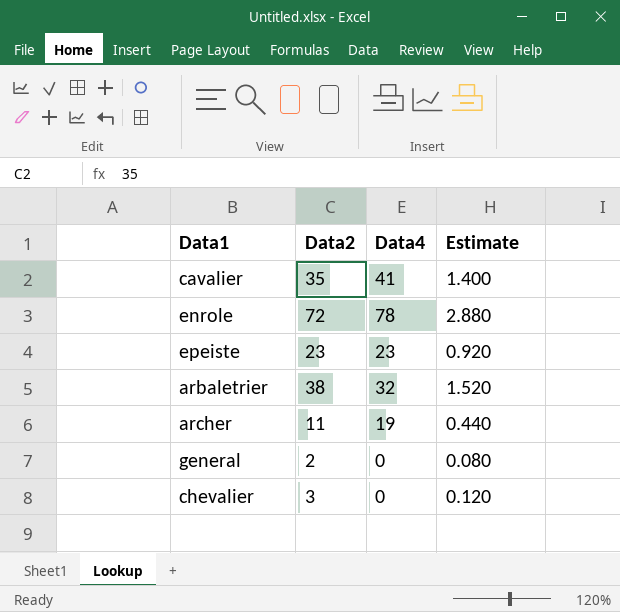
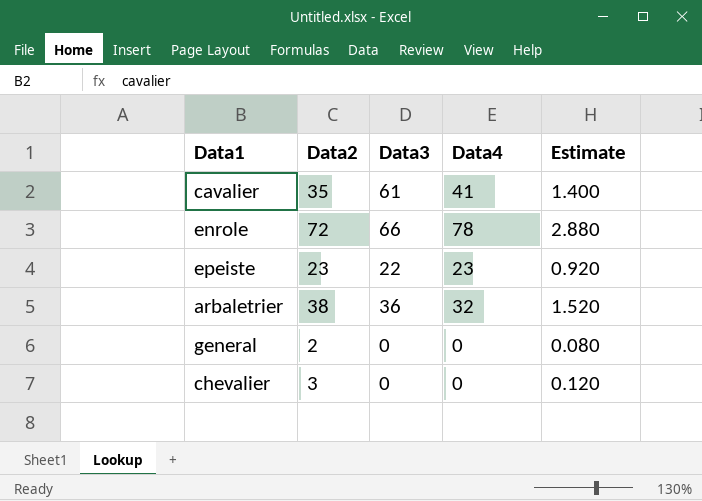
column Data3 | position: none -> 3
row archer: 11 | 19 | 0.440 -> none

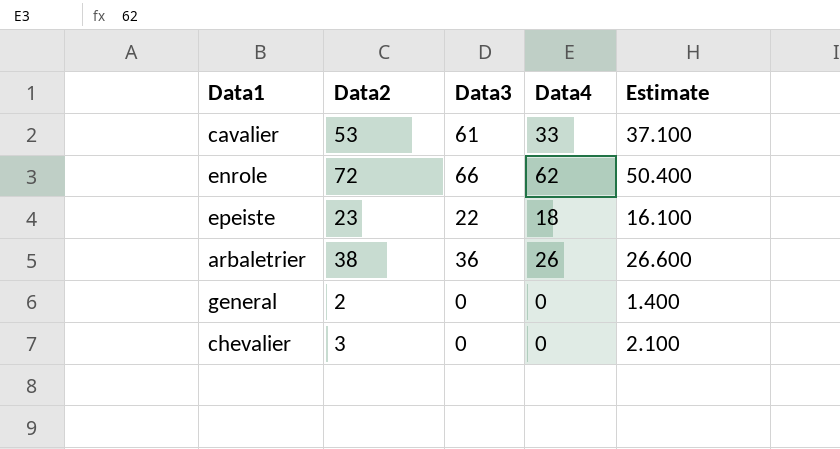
column Estimate | formula: [Data2] * 0.04 -> [Data2] * 0.7
cavalier | Data2: 35 -> 53
cavalier | Data4: 41 -> 33
enrole | Data4: 78 -> 62
epeiste | Data4: 23 -> 18
arbaletrier | Data4: 32 -> 26

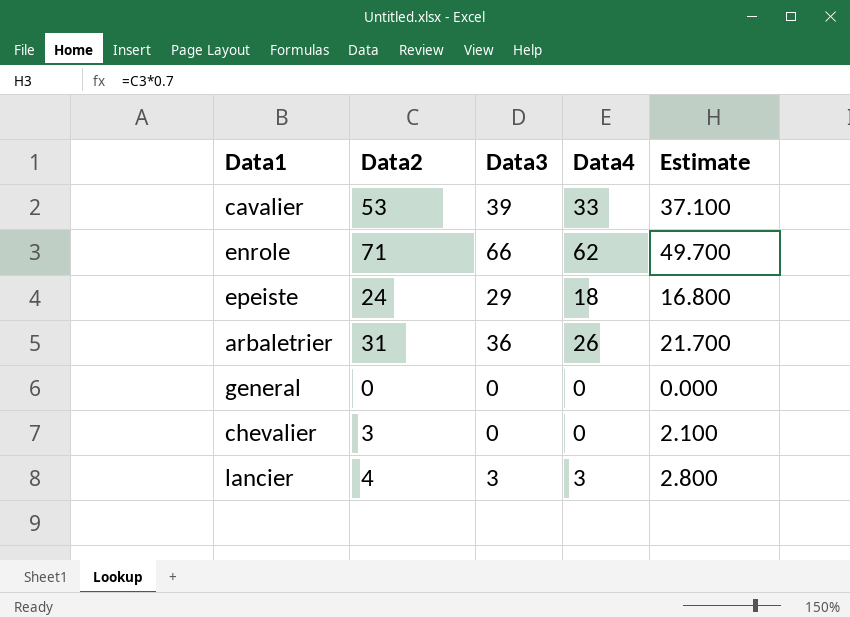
cavalier | Data3: 61 -> 39
enrole | Data2: 72 -> 71
enrole | Estimate: 50.400 -> 49.700
epeiste | Data2: 23 -> 24
epeiste | Data3: 22 -> 29
epeiste | Estimate: 16.100 -> 16.800
arbaletrier | Data2: 38 -> 31
arbaletrier | Estimate: 26.600 -> 21.700
general | Data2: 2 -> 0
general | Estimate: 1.400 -> 0.000
row lancier: none -> 4 | 3 | 3 | 2.800

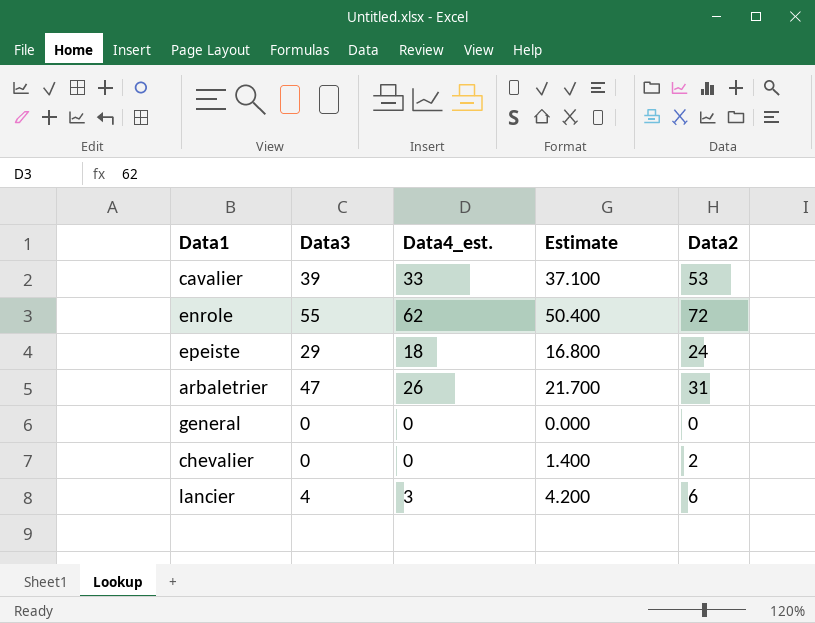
column name: Data4 -> Data4_est.
column Data2 | position: 2 -> 5
enrole | Data3: 66 -> 55
enrole | Estimate: 49.700 -> 50.400
enrole | Data2: 71 -> 72
arbaletrier | Data3: 36 -> 47
chevalier | Estimate: 2.100 -> 1.400
chevalier | Data2: 3 -> 2
lancier | Data3: 3 -> 4
lancier | Estimate: 2.800 -> 4.200
lancier | Data2: 4 -> 6

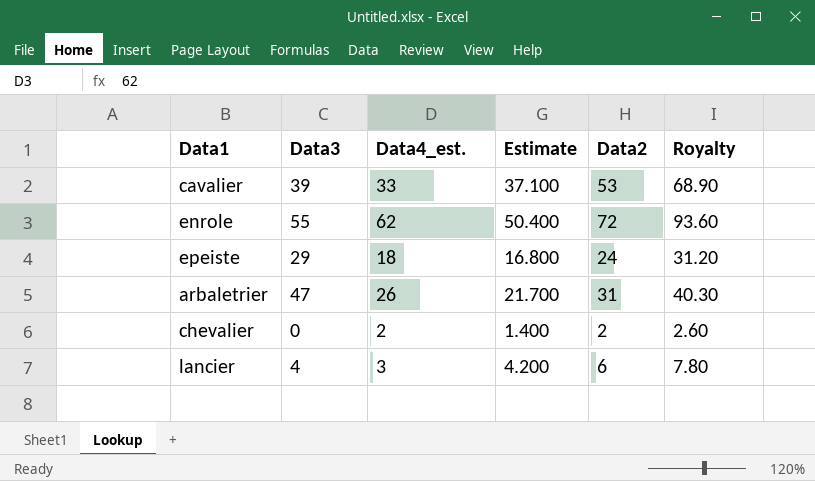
column Royalty | formula: none -> [Data2] * 1.3
row general: 0 | 0 | 0.000 | 0 -> none
chevalier | Data4_est.: 0 -> 2

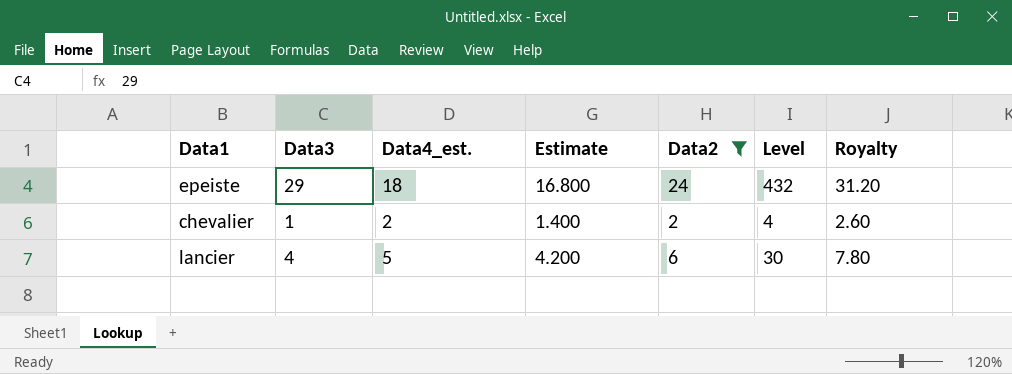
filter: none -> Data2 <= 24
column Level | formula: none -> [Data4_est.] * [Data2]
chevalier | Data3: 0 -> 1
lancier | Data4_est.: 3 -> 5

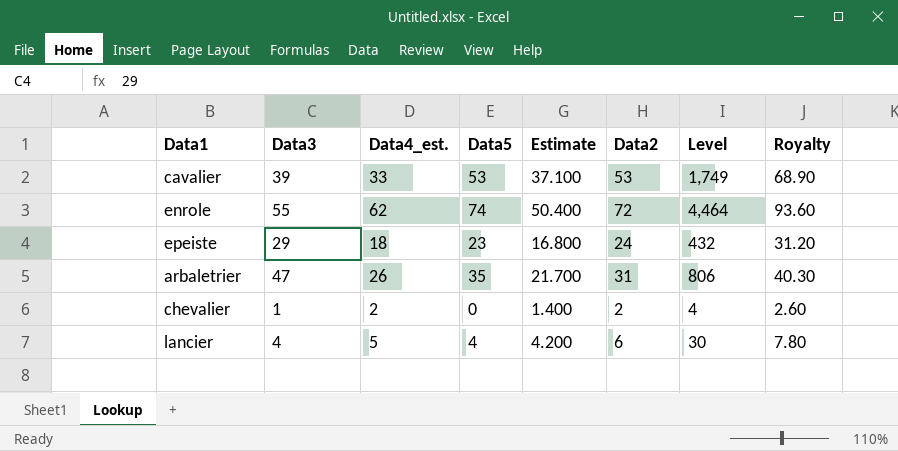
filter: Data2 <= 24 -> none
column Data5 | position: none -> 4

